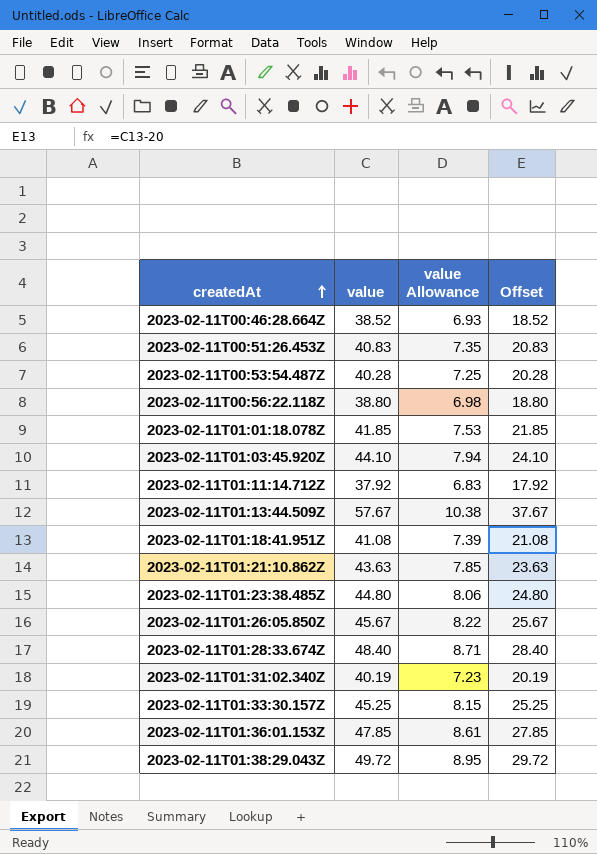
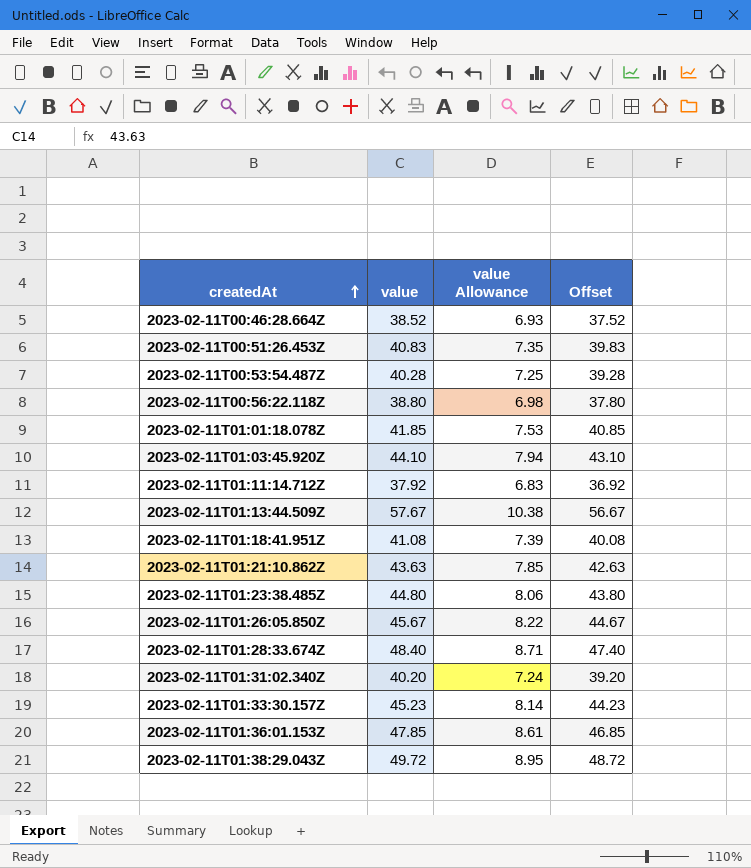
column Offset | formula: [value] - 20 -> [value] - 1
2023-02-11T01:31:02.340Z | value: 40.19 -> 40.20
2023-02-11T01:31:02.340Z | value Allowance: 7.23 -> 7.24
2023-02-11T01:33:30.157Z | value: 45.25 -> 45.23
2023-02-11T01:33:30.157Z | value Allowance: 8.15 -> 8.14

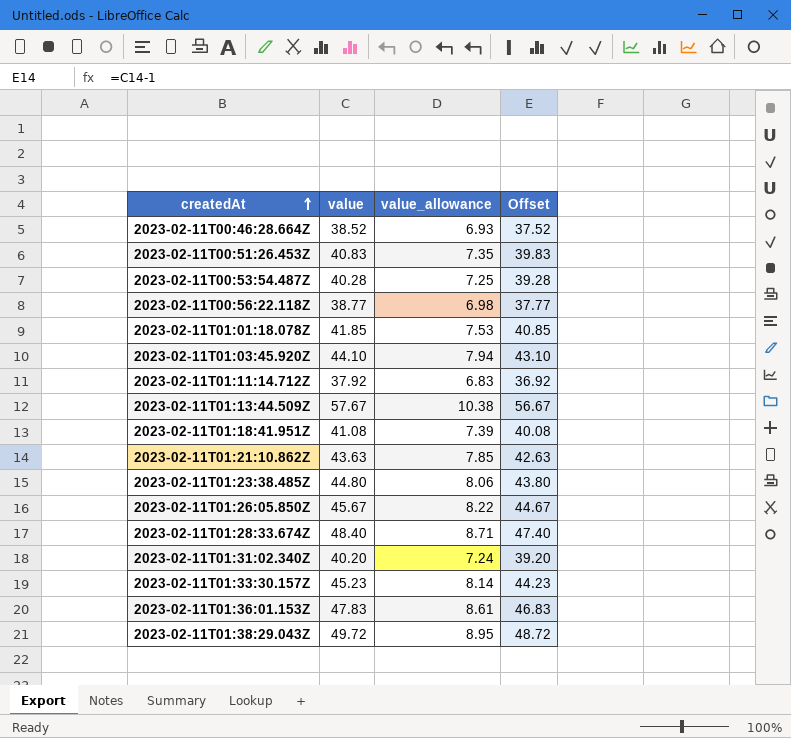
column name: value Allowance -> value_allowance
2023-02-11T00:56:22.118Z | value: 38.80 -> 38.77
2023-02-11T00:56:22.118Z | Offset: 37.80 -> 37.77
2023-02-11T01:36:01.153Z | value: 47.85 -> 47.83
2023-02-11T01:36:01.153Z | Offset: 46.85 -> 46.83

